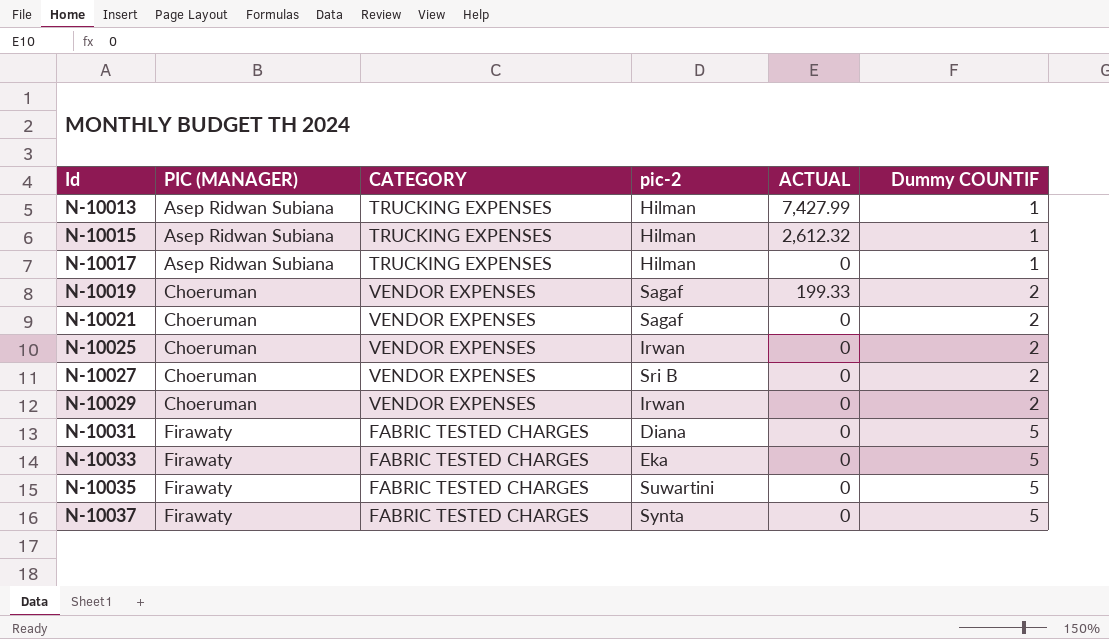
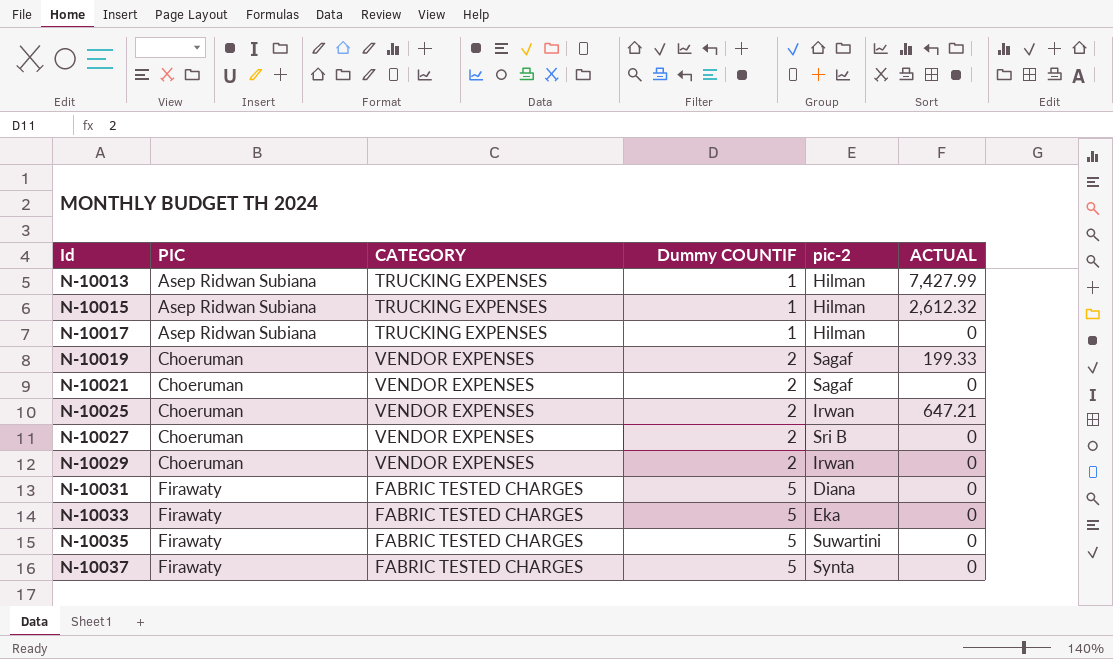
column name: PIC (MANAGER) -> PIC
column Dummy COUNTIF | position: 6 -> 4
N-10025 | ACTUAL: 0 -> 647.21

